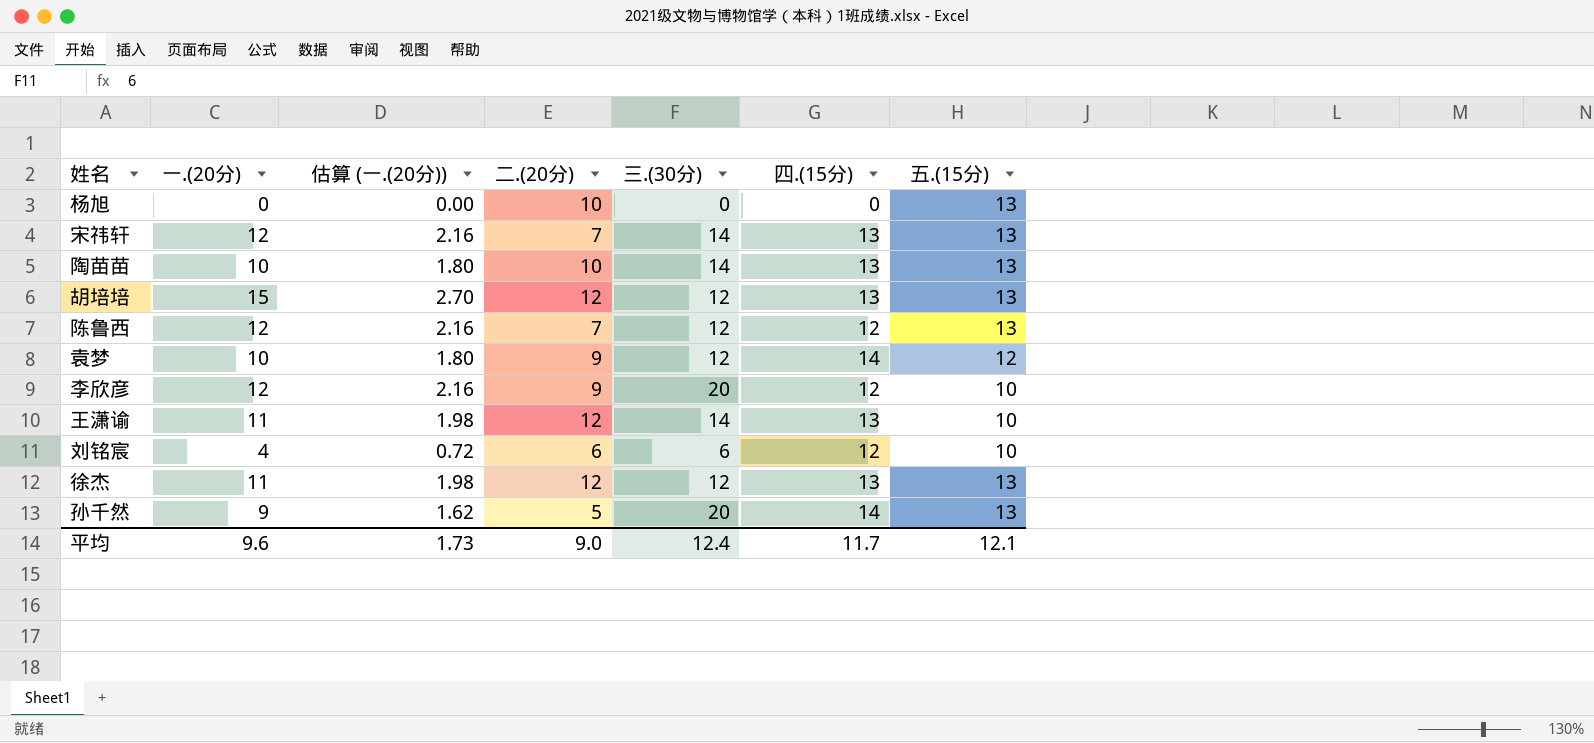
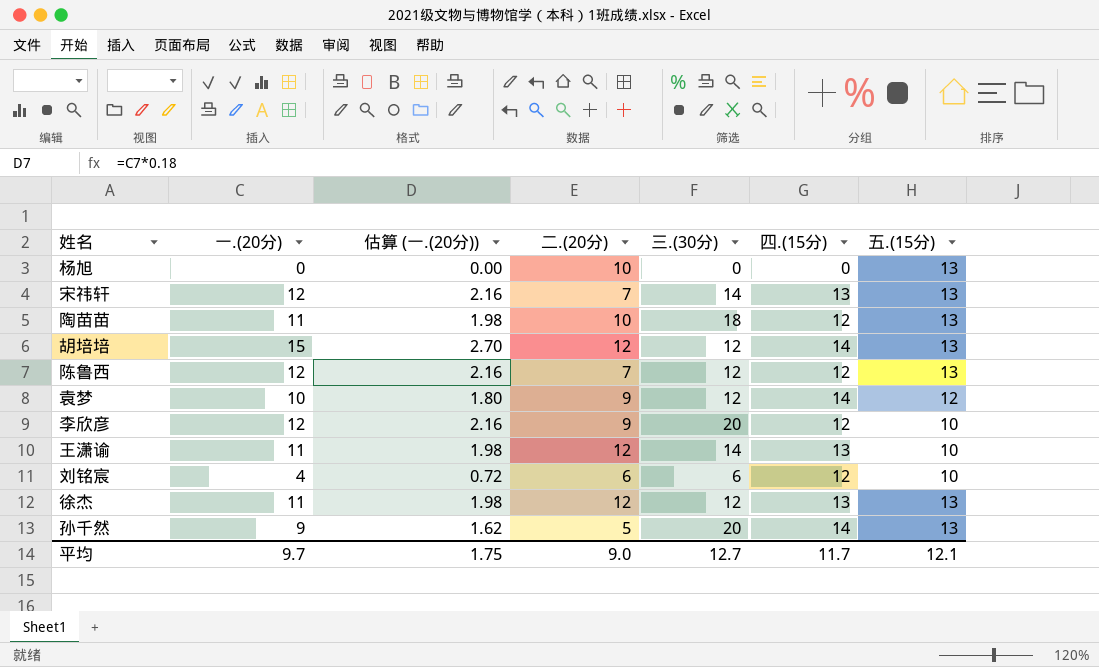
陶苗苗 | 一.(20分): 10 -> 11
陶苗苗 | 估算 (一.(20分)): 1.80 -> 1.98
陶苗苗 | 三.(30分): 14 -> 18
陶苗苗 | 四.(15分): 13 -> 12
胡培培 | 四.(15分): 13 -> 14
平均 | 一.(20分): 9.6 -> 9.7
平均 | 估算 (一.(20分)): 1.73 -> 1.75
平均 | 三.(30分): 12.4 -> 12.7

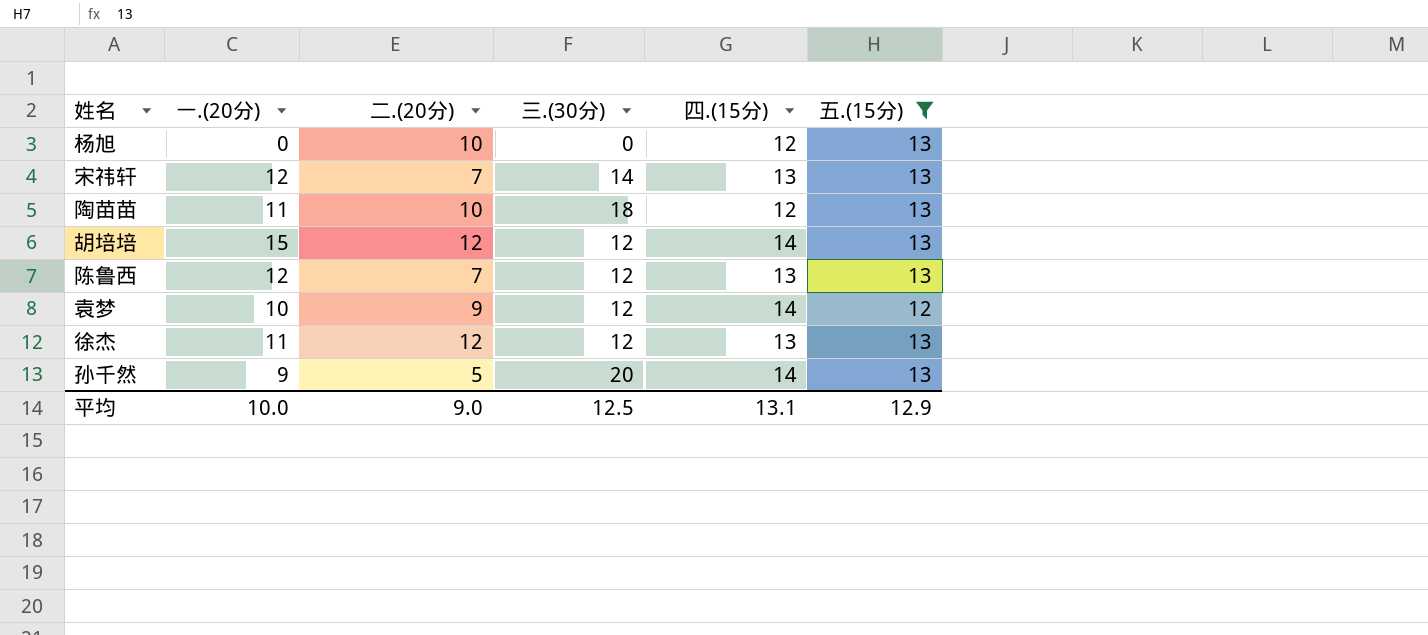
filter: none -> 五.(15分) != 10
column 估算 (一.(20分)) | formula: [一.(20分)] * 0.18 -> none
杨旭 | 四.(15分): 0 -> 12
陈鲁西 | 四.(15分): 12 -> 13
平均 | 一.(20分): 9.7 -> 10.0
平均 | 三.(30分): 12.7 -> 12.5
平均 | 四.(15分): 11.7 -> 13.1
平均 | 五.(15分): 12.1 -> 12.9

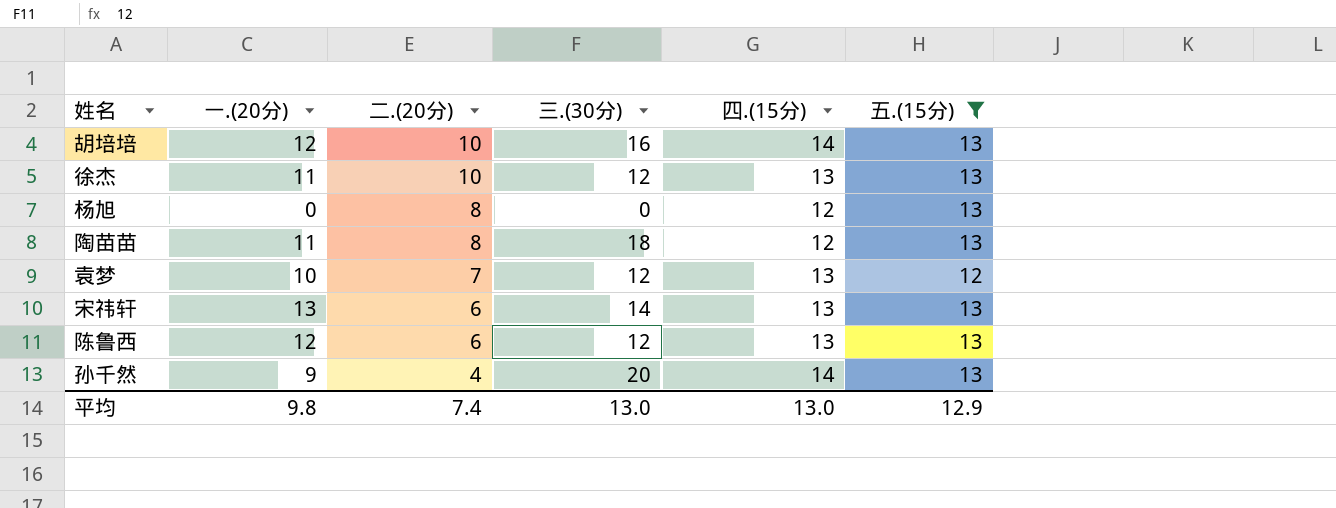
row order: none -> 二.(20分) descending
胡培培 | 一.(20分): 15 -> 12
胡培培 | 二.(20分): 12 -> 10
胡培培 | 三.(30分): 12 -> 16
徐杰 | 二.(20分): 12 -> 10
杨旭 | 二.(20分): 10 -> 8
陶苗苗 | 二.(20分): 10 -> 8
袁梦 | 二.(20分): 9 -> 7
袁梦 | 四.(15分): 14 -> 13
宋祎轩 | 一.(20分): 12 -> 13
宋祎轩 | 二.(20分): 7 -> 6
陈鲁西 | 二.(20分): 7 -> 6
孙千然 | 二.(20分): 5 -> 4
平均 | 一.(20分): 10.0 -> 9.8
平均 | 二.(20分): 9.0 -> 7.4
平均 | 三.(30分): 12.5 -> 13.0
平均 | 四.(15分): 13.1 -> 13.0

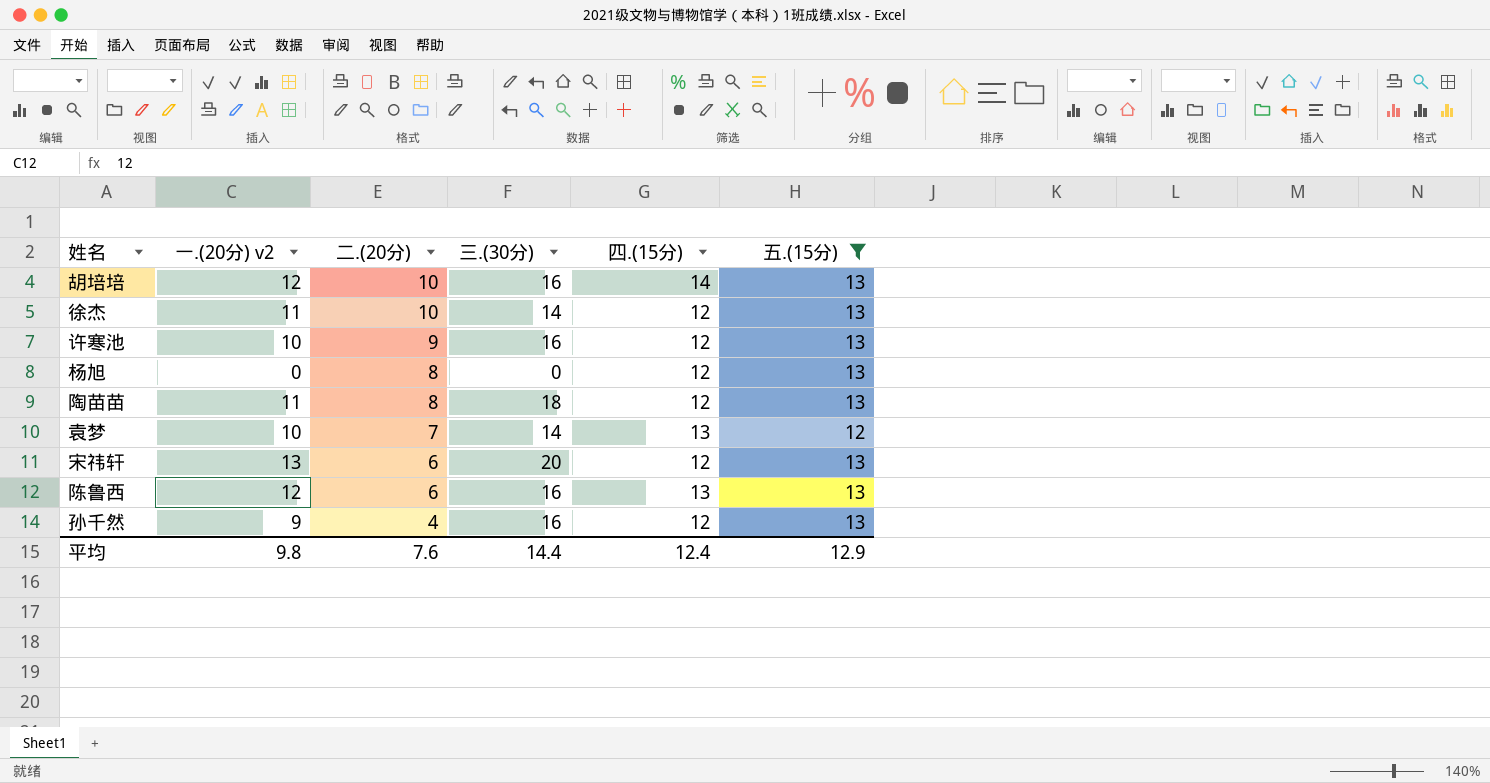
column name: 一.(20分) -> 一.(20分) v2
徐杰 | 三.(30分): 12 -> 14
徐杰 | 四.(15分): 13 -> 12
row 许寒池: none -> 10 | 9 | 16 | 12 | 13
袁梦 | 三.(30分): 12 -> 14
宋祎轩 | 三.(30分): 14 -> 20
宋祎轩 | 四.(15分): 13 -> 12
陈鲁西 | 三.(30分): 12 -> 16
孙千然 | 三.(30分): 20 -> 16
孙千然 | 四.(15分): 14 -> 12
平均 | 二.(20分): 7.4 -> 7.6
平均 | 三.(30分): 13.0 -> 14.4
平均 | 四.(15分): 13.0 -> 12.4

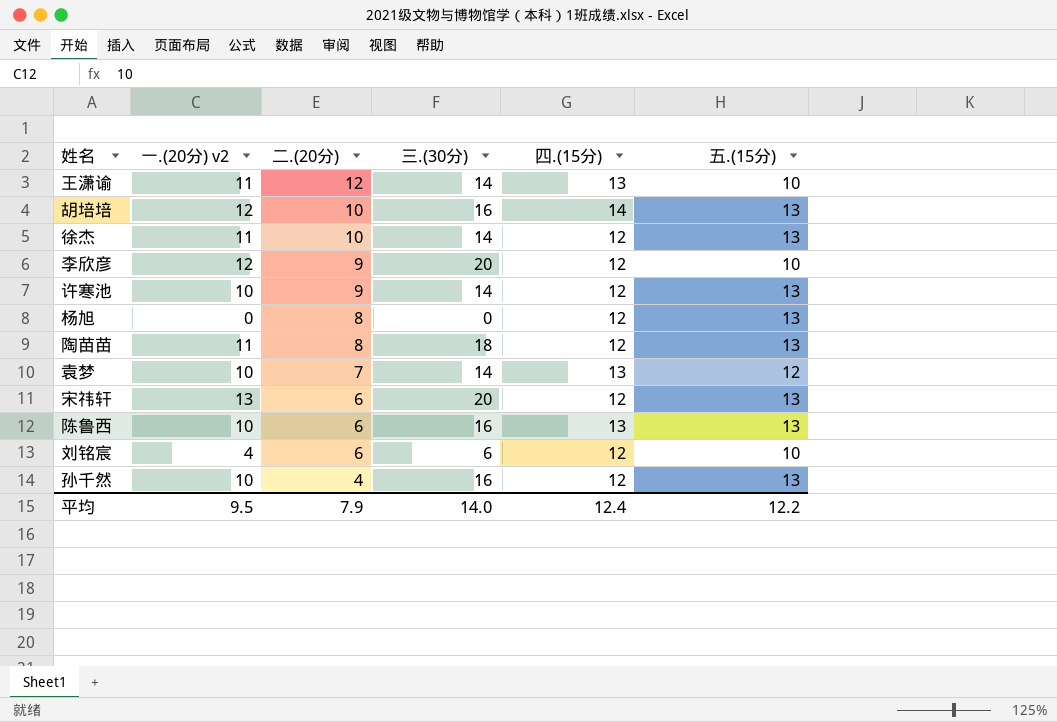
filter: 五.(15分) != 10 -> none
许寒池 | 三.(30分): 16 -> 14
陈鲁西 | 一.(20分) v2: 12 -> 10
孙千然 | 一.(20分) v2: 9 -> 10
平均 | 一.(20分) v2: 9.8 -> 9.5
平均 | 二.(20分): 7.6 -> 7.9
平均 | 三.(30分): 14.4 -> 14.0
平均 | 五.(15分): 12.9 -> 12.2

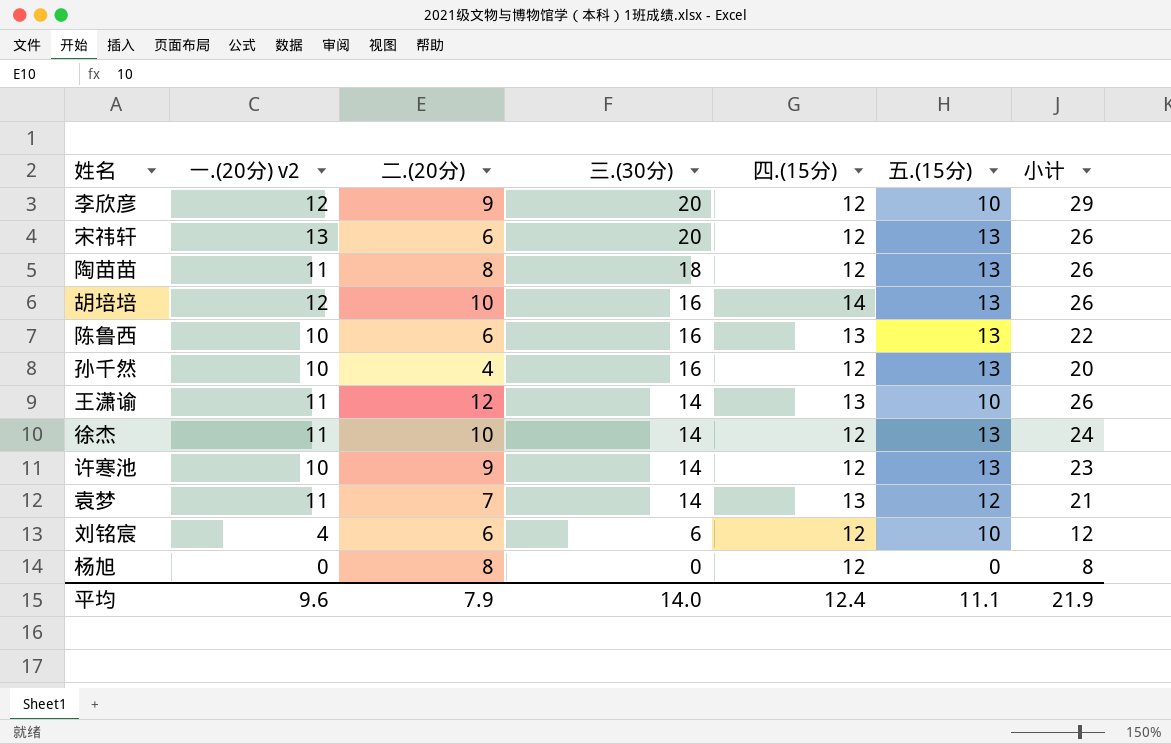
row order: 二.(20分) descending -> 三.(30分) descending
column 小计 | formula: none -> [二.(20分)] + [三.(30分)]
袁梦 | 一.(20分) v2: 10 -> 11
杨旭 | 五.(15分): 13 -> 0
平均 | 一.(20分) v2: 9.5 -> 9.6
平均 | 五.(15分): 12.2 -> 11.1

